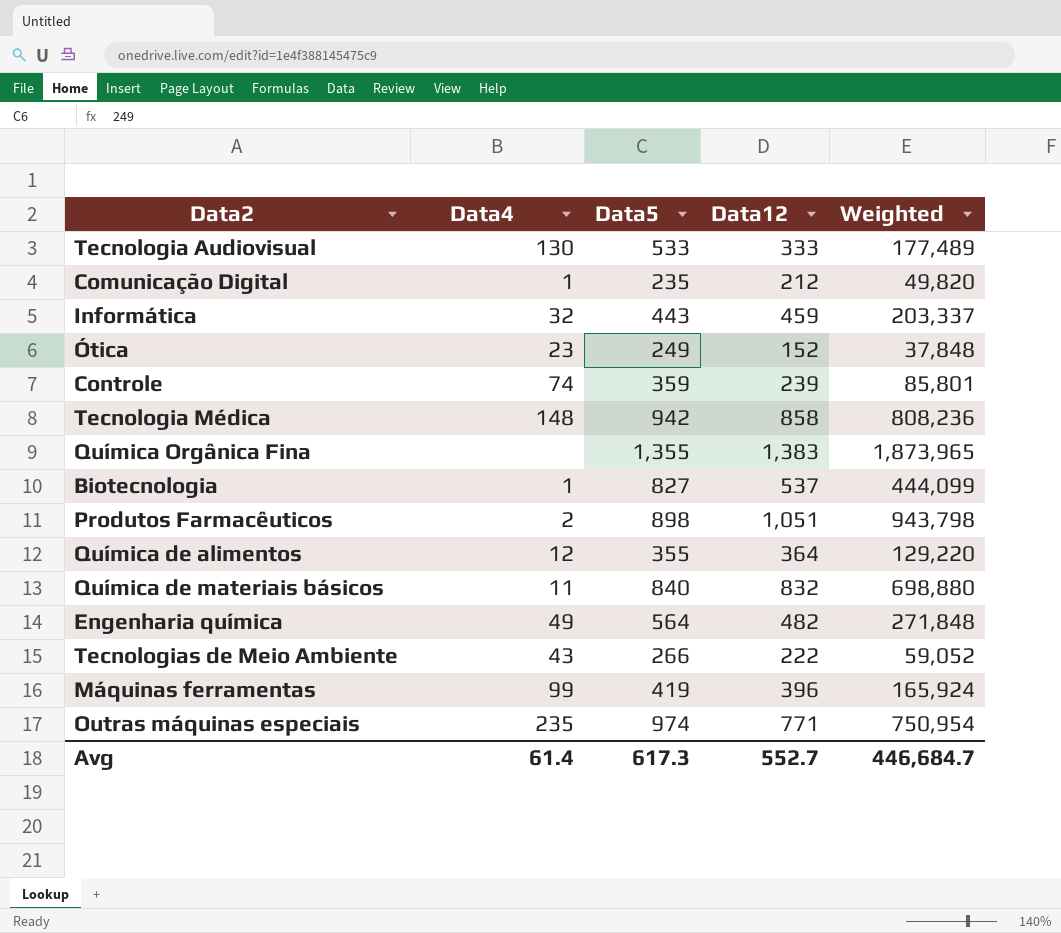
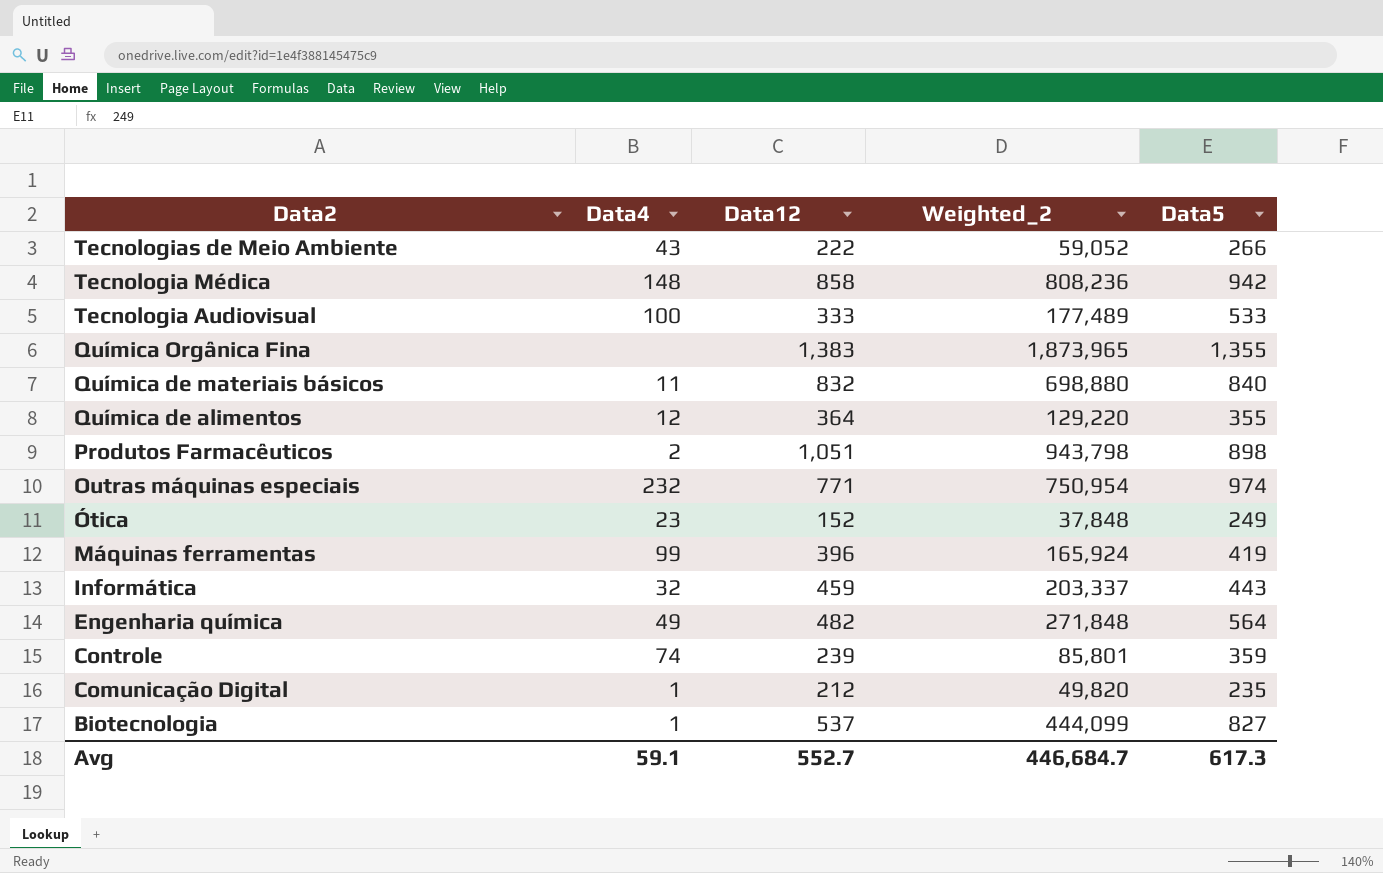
row order: none -> Data2 descending
column name: Weighted -> Weighted_2
column Data5 | position: 3 -> 5
Tecnologia Audiovisual | Data4: 130 -> 100
Outras máquinas especiais | Data4: 235 -> 232
Avg | Data4: 61.4 -> 59.1

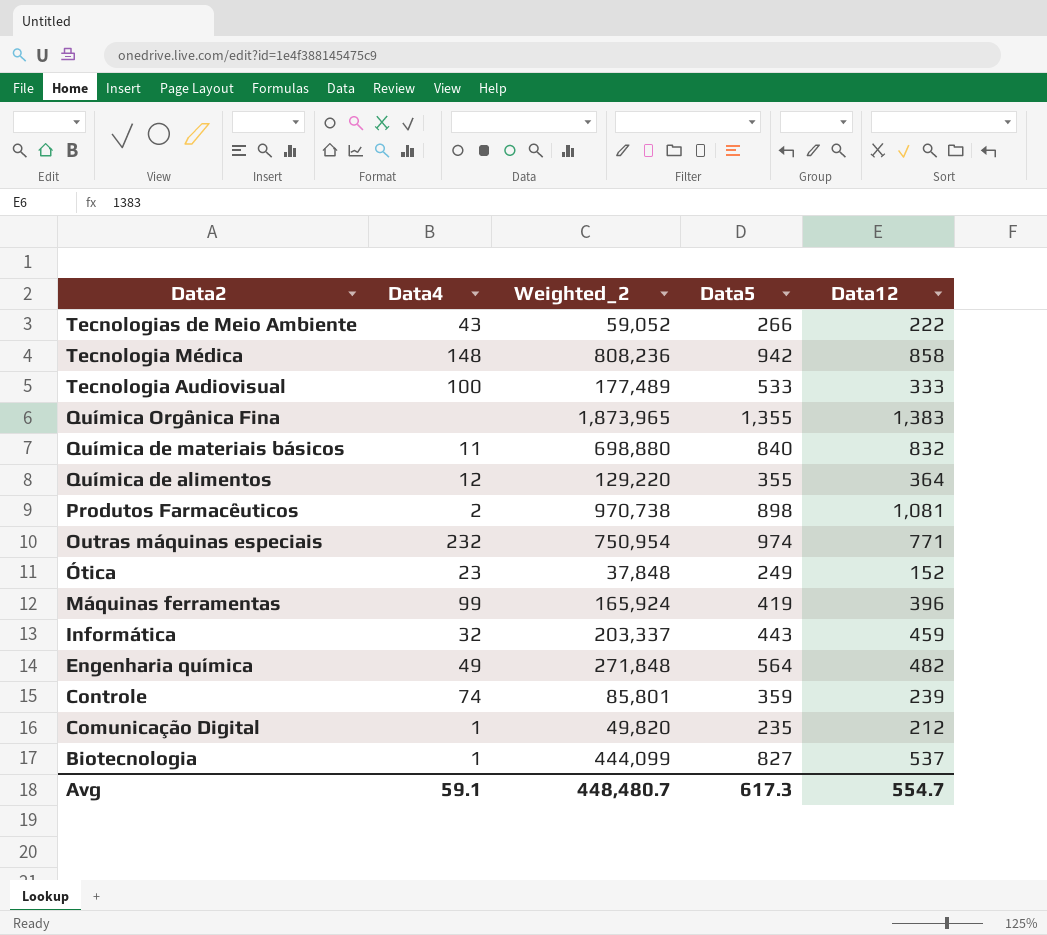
column Data12 | position: 3 -> 5
Produtos Farmacêuticos | Weighted_2: 943,798 -> 970,738
Produtos Farmacêuticos | Data12: 1,051 -> 1,081
Avg | Weighted_2: 446,684.7 -> 448,480.7
Avg | Data12: 552.7 -> 554.7

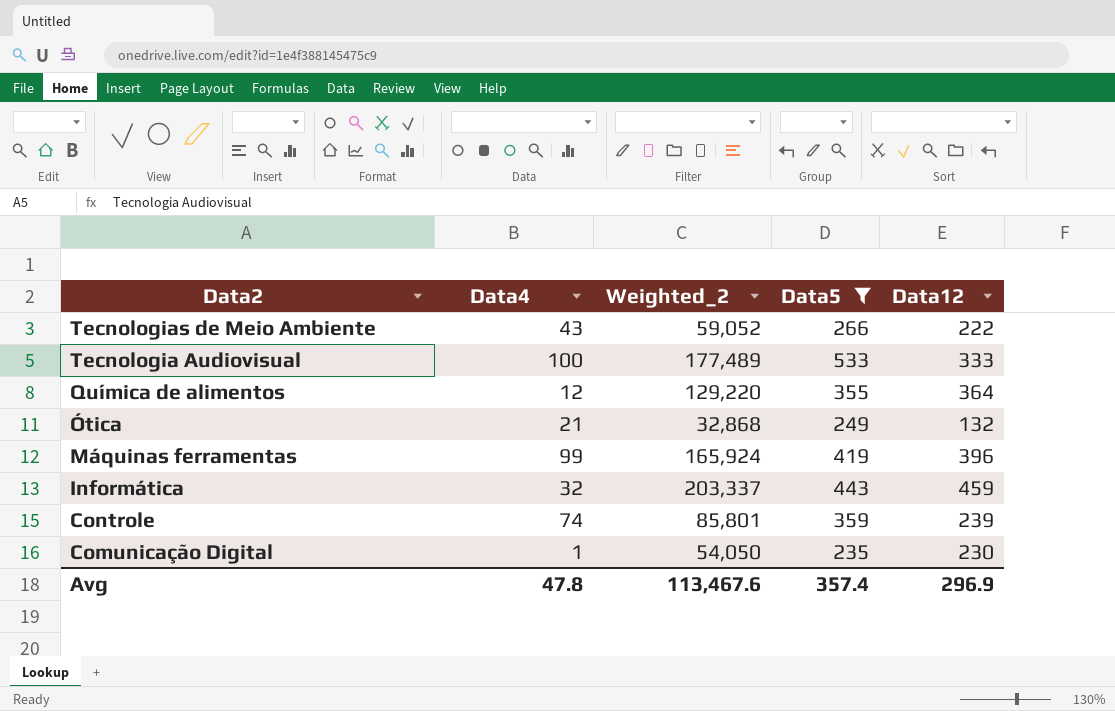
filter: none -> Data5 <= 533
Ótica | Data4: 23 -> 21
Ótica | Weighted_2: 37,848 -> 32,868
Ótica | Data12: 152 -> 132
Comunicação Digital | Weighted_2: 49,820 -> 54,050
Comunicação Digital | Data12: 212 -> 230
Avg | Data4: 59.1 -> 47.8
Avg | Weighted_2: 448,480.7 -> 113,467.6
Avg | Data5: 617.3 -> 357.4
Avg | Data12: 554.7 -> 296.9

